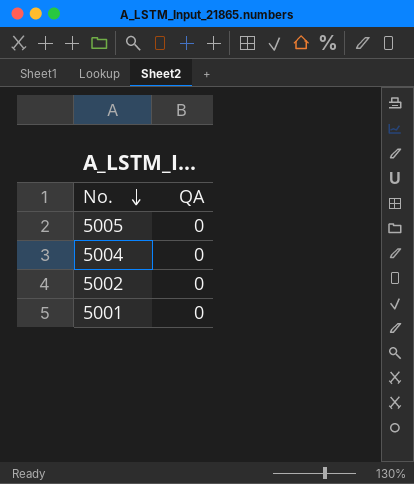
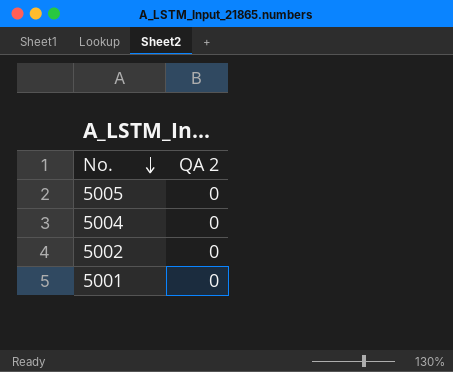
column name: QA -> QA 2

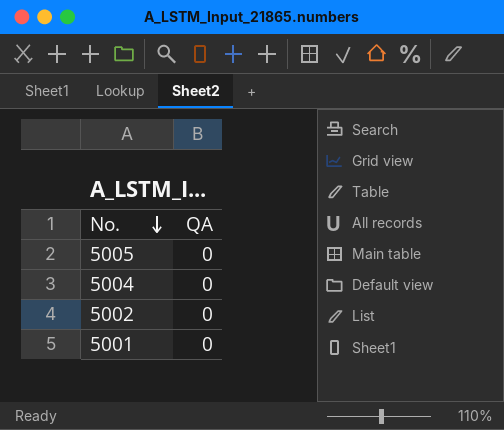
column name: QA 2 -> QA

